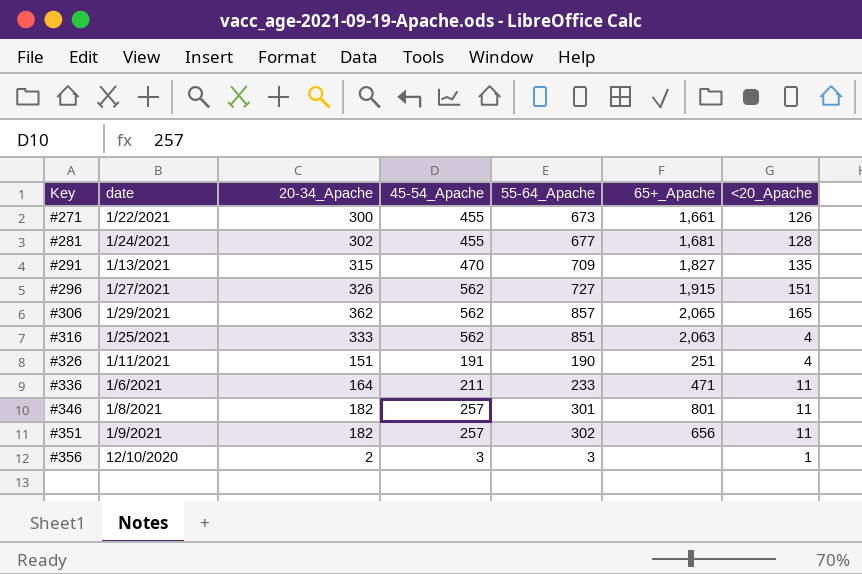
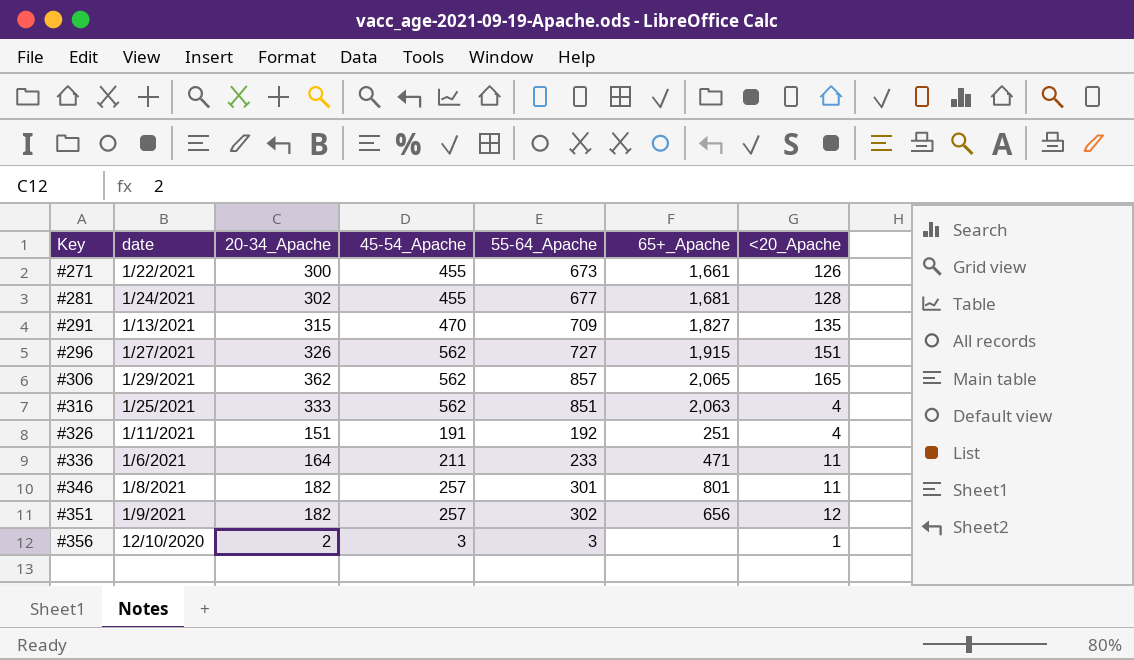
#326 | 55-64_Apache: 190 -> 192
#351 | <20_Apache: 11 -> 12

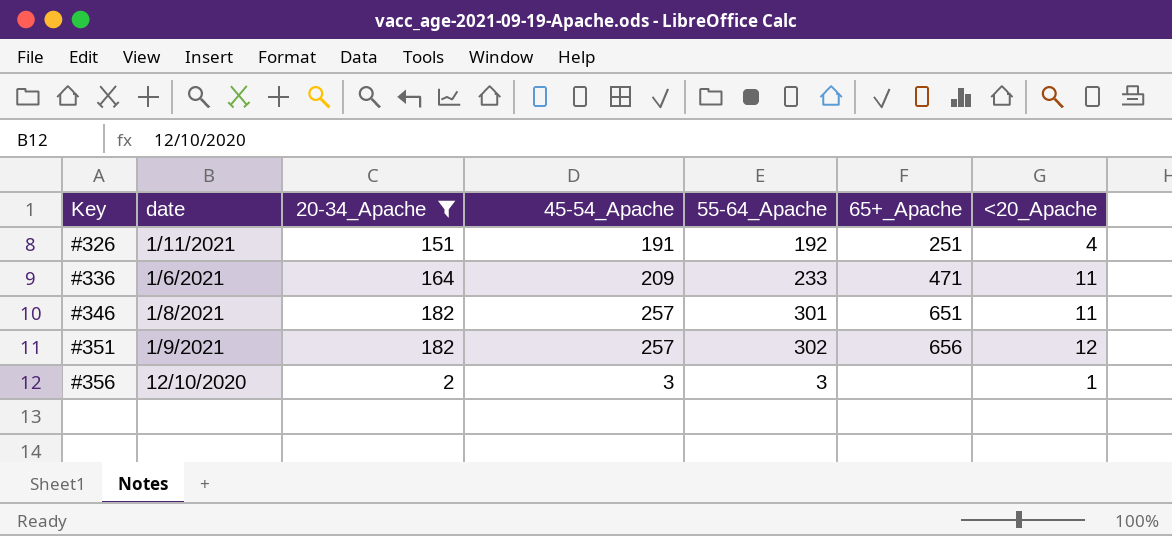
filter: none -> 20-34_Apache <= 182
#336 | 45-54_Apache: 211 -> 209
#346 | 65+_Apache: 801 -> 651

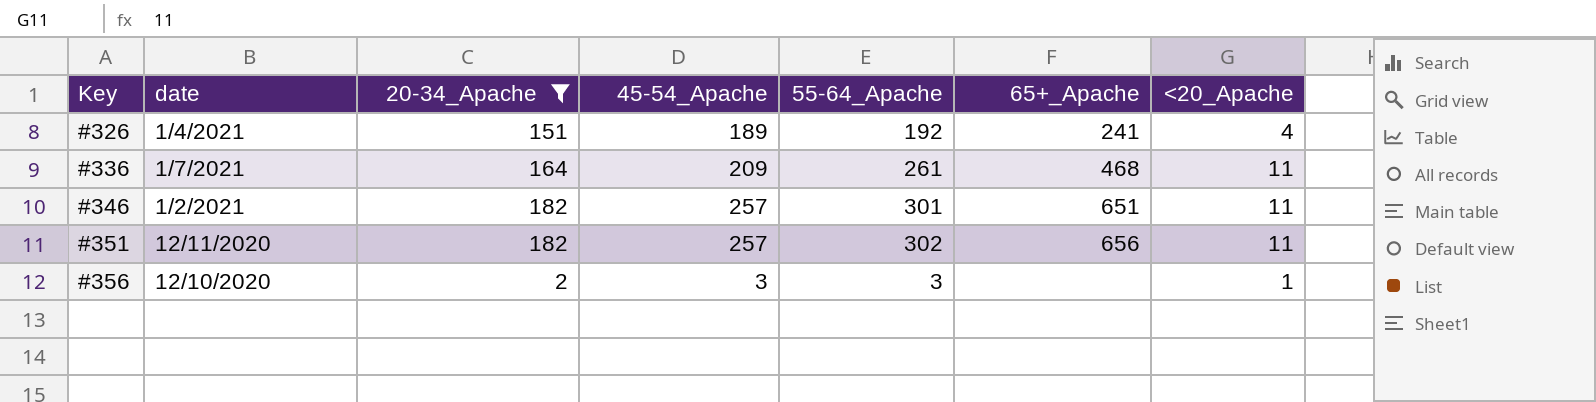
#326 | date: 1/11/2021 -> 1/4/2021
#326 | 45-54_Apache: 191 -> 189
#326 | 65+_Apache: 251 -> 241
#336 | date: 1/6/2021 -> 1/7/2021
#336 | 55-64_Apache: 233 -> 261
#336 | 65+_Apache: 471 -> 468
#346 | date: 1/8/2021 -> 1/2/2021
#351 | date: 1/9/2021 -> 12/11/2020
#351 | <20_Apache: 12 -> 11

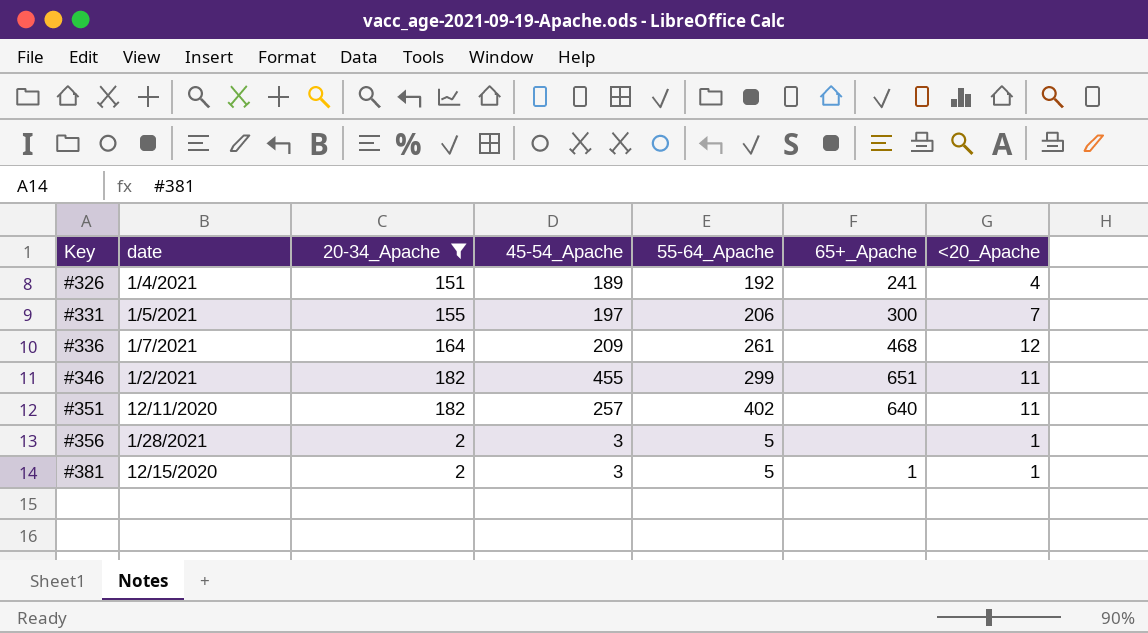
row #331: none -> 1/5/2021 | 155 | 197 | 206 | 300 | 7
#336 | <20_Apache: 11 -> 12
#346 | 45-54_Apache: 257 -> 455
#346 | 55-64_Apache: 301 -> 299
#351 | 55-64_Apache: 302 -> 402
#351 | 65+_Apache: 656 -> 640
#356 | date: 12/10/2020 -> 1/28/2021
#356 | 55-64_Apache: 3 -> 5
row #381: none -> 12/15/2020 | 2 | 3 | 5 | 1 | 1

